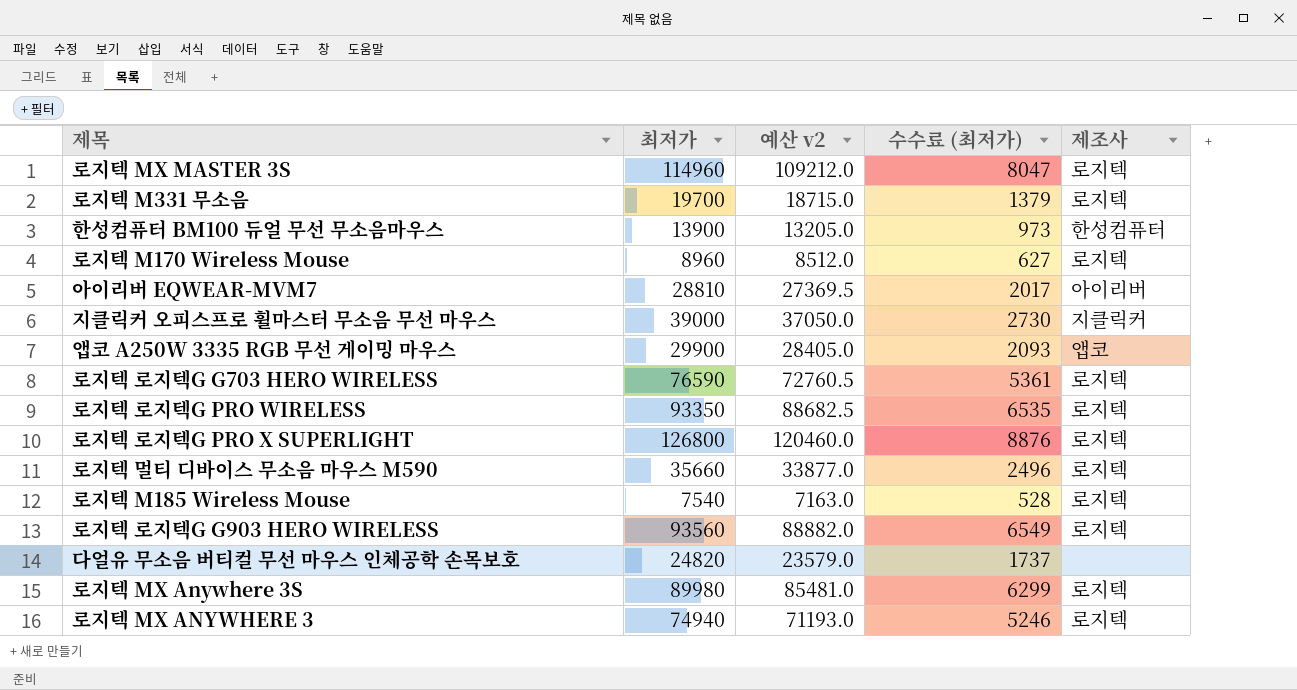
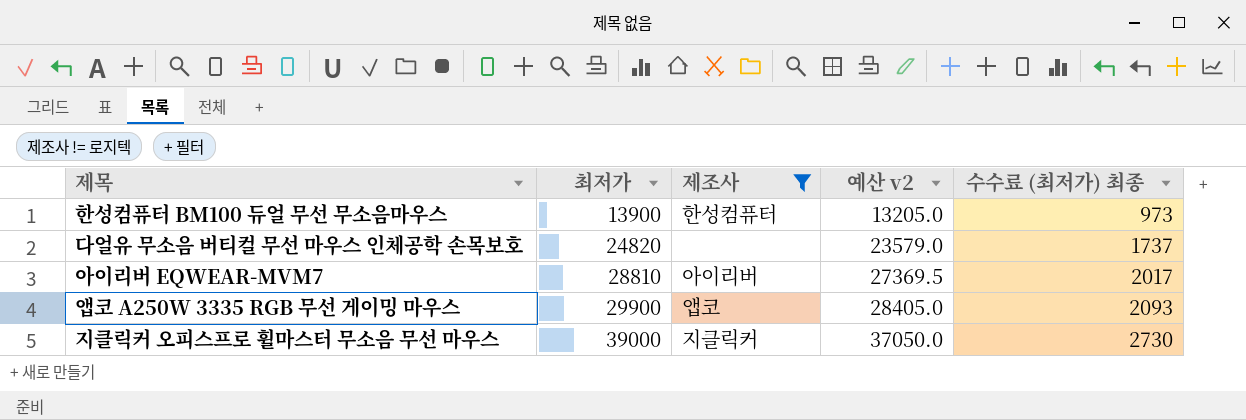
filter: none -> 제조사 != 로지텍
row order: none -> 최저가 ascending
column 제조사 | position: 5 -> 3
column name: 수수료 (최저가) -> 수수료 (최저가) 최종

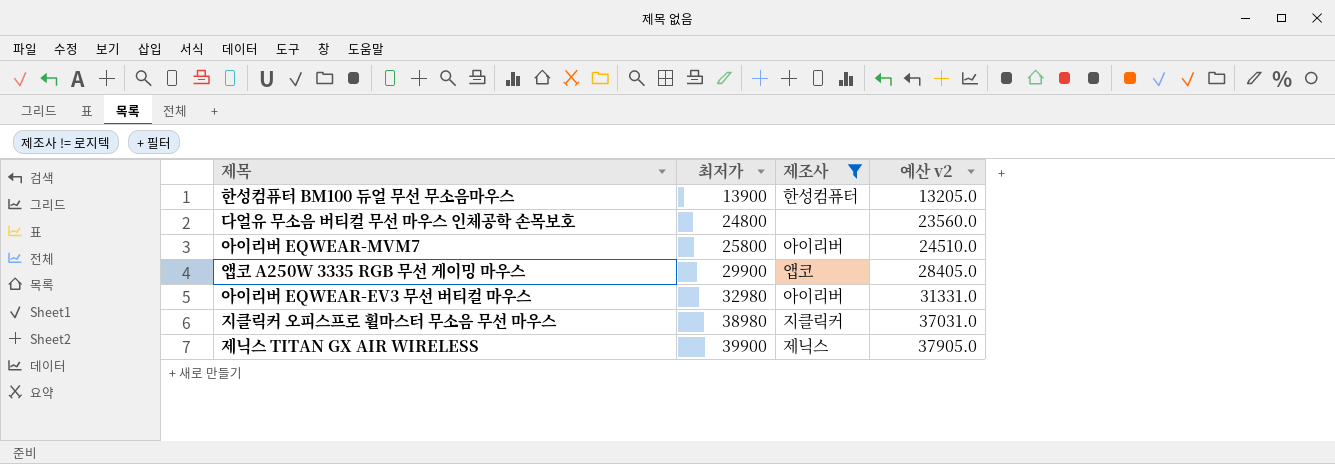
column 수수료 (최저가) 최종 | formula: [최저가] * 0.07 -> none
다얼유 무소음 버티컬 무선 마우스 인체공학 손목보호 | 최저가: 24820 -> 24800
다얼유 무소음 버티컬 무선 마우스 인체공학 손목보호 | 예산 v2: 23579.0 -> 23560.0
아이리버 EQWEAR-MVM7 | 최저가: 28810 -> 25800
아이리버 EQWEAR-MVM7 | 예산 v2: 27369.5 -> 24510.0
row 아이리버 EQWEAR-EV3 무선 버티컬 마우스: none -> 32980 | 아이리버 | 31331.0
지클릭커 오피스프로 휠마스터 무소음 무선 마우스 | 최저가: 39000 -> 38980
지클릭커 오피스프로 휠마스터 무소음 무선 마우스 | 예산 v2: 37050.0 -> 37031.0
row 제닉스 TITAN GX AIR WIRELESS: none -> 39900 | 제닉스 | 37905.0

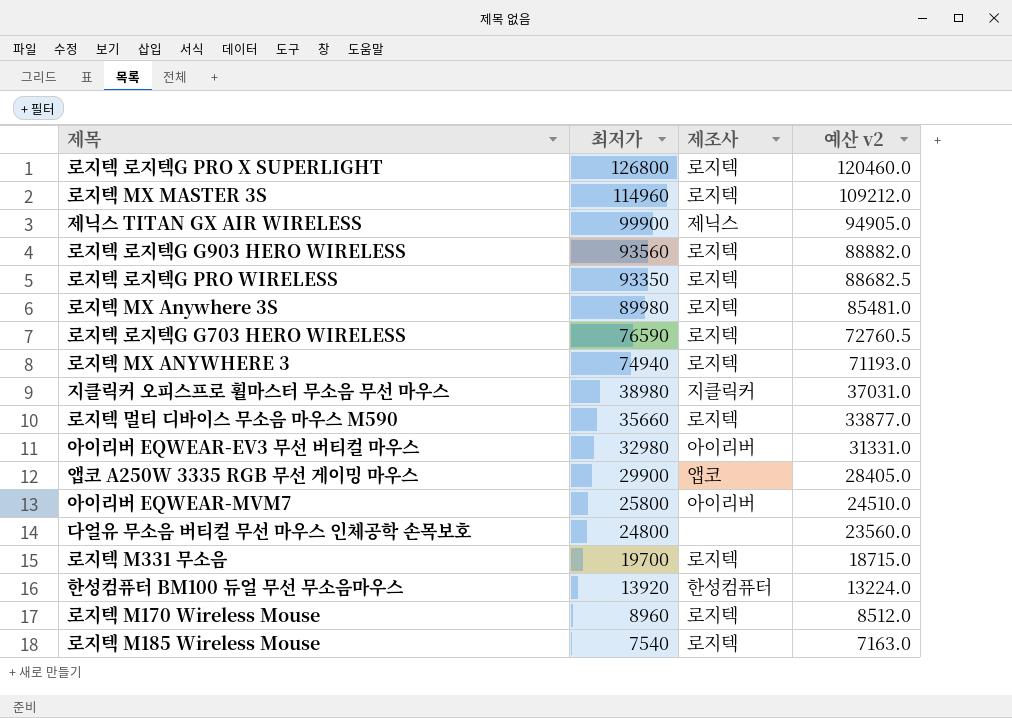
filter: 제조사 != 로지텍 -> none
row order: 최저가 ascending -> 최저가 descending
제닉스 TITAN GX AIR WIRELESS | 최저가: 39900 -> 99900
제닉스 TITAN GX AIR WIRELESS | 예산 v2: 37905.0 -> 94905.0
한성컴퓨터 BM100 듀얼 무선 무소음마우스 | 최저가: 13900 -> 13920
한성컴퓨터 BM100 듀얼 무선 무소음마우스 | 예산 v2: 13205.0 -> 13224.0

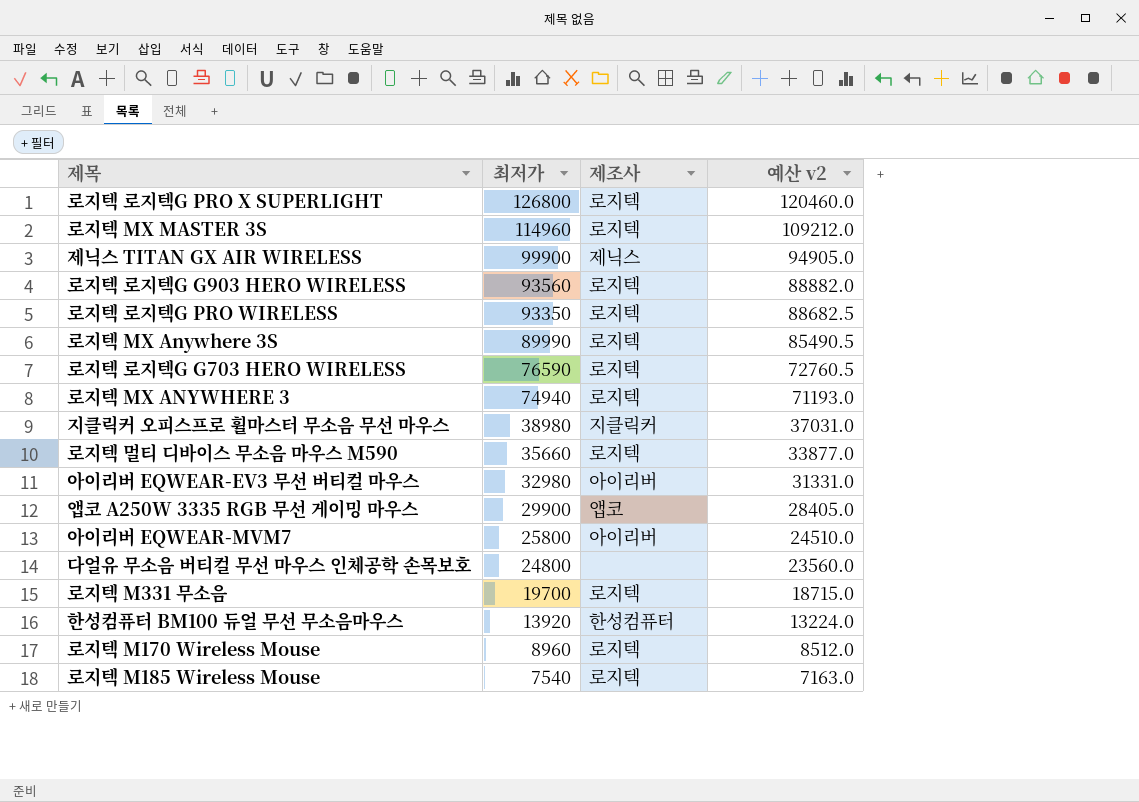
로지텍 MX Anywhere 3S | 최저가: 89980 -> 89990
로지텍 MX Anywhere 3S | 예산 v2: 85481.0 -> 85490.5

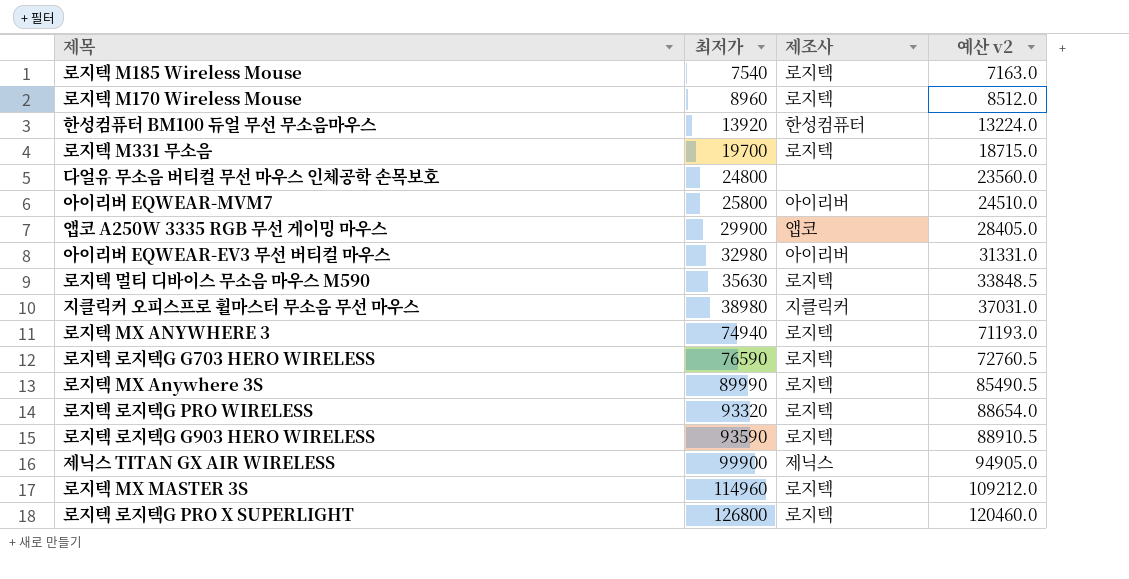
row order: 최저가 descending -> 최저가 ascending
로지텍 멀티 디바이스 무소음 마우스 M590 | 최저가: 35660 -> 35630
로지텍 멀티 디바이스 무소음 마우스 M590 | 예산 v2: 33877.0 -> 33848.5
로지텍 로지텍G PRO WIRELESS | 최저가: 93350 -> 93320
로지텍 로지텍G PRO WIRELESS | 예산 v2: 88682.5 -> 88654.0
로지텍 로지텍G G903 HERO WIRELESS | 최저가: 93560 -> 93590
로지텍 로지텍G G903 HERO WIRELESS | 예산 v2: 88882.0 -> 88910.5

